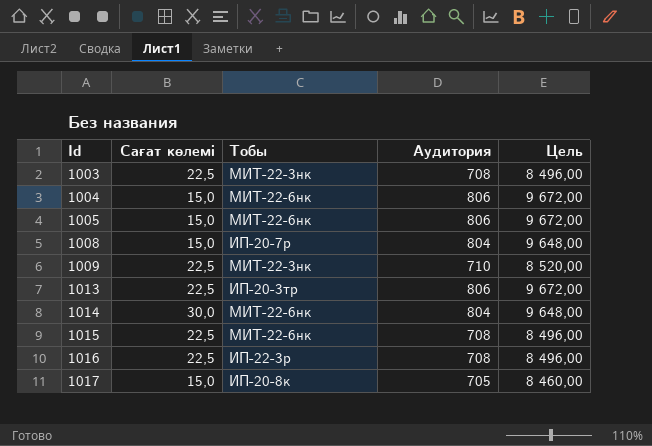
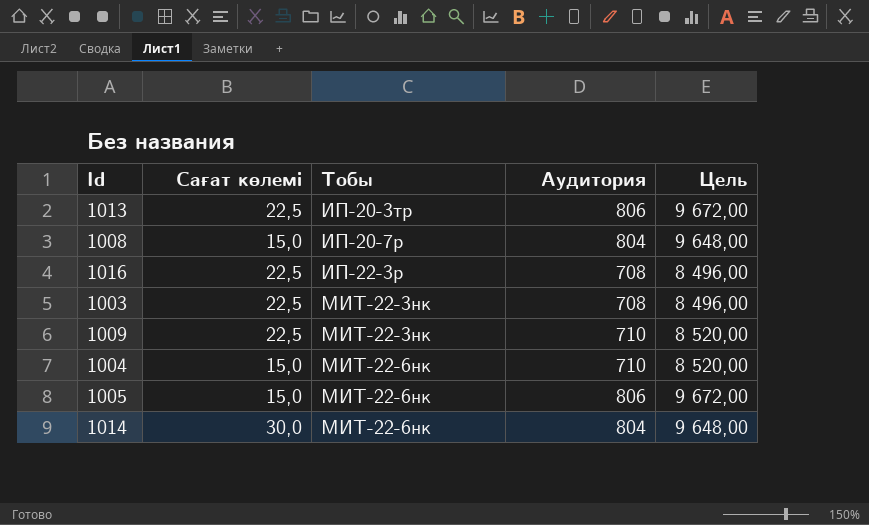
row order: Id ascending -> Тобы ascending
row 1015: 22,5 | МИТ-22-6нк | 708 | 8 496,00 -> none
row 1017: 15,0 | ИП-20-8к | 705 | 8 460,00 -> none
1004 | Аудитория: 806 -> 710
1004 | Цель: 9 672,00 -> 8 520,00

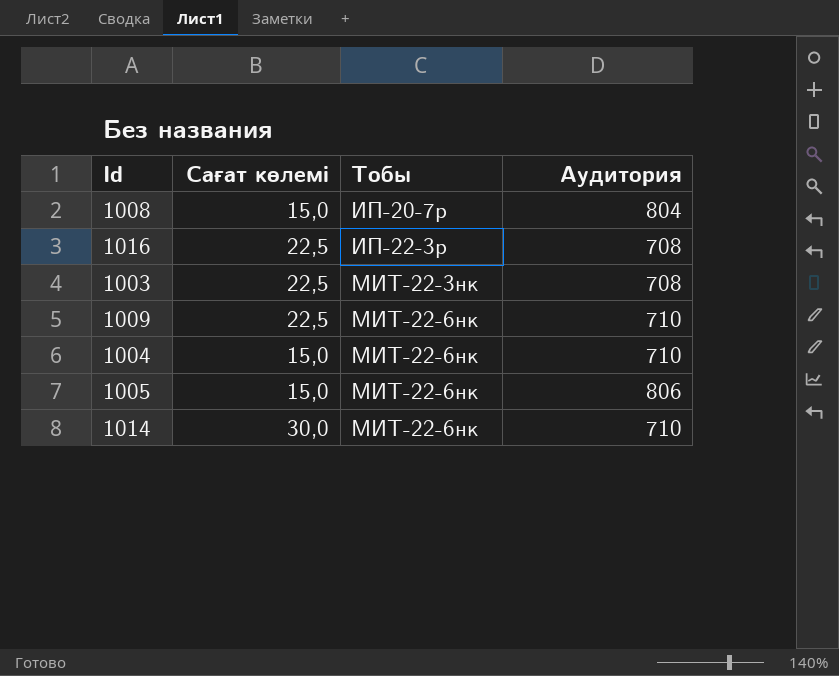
column Цель | formula: [Аудитория] * 12 -> none
row 1013: 22,5 | ИП-20-3тр | 806 | 9 672,00 -> none
1009 | Тобы: МИТ-22-3нк -> МИТ-22-6нк
1014 | Аудитория: 804 -> 710

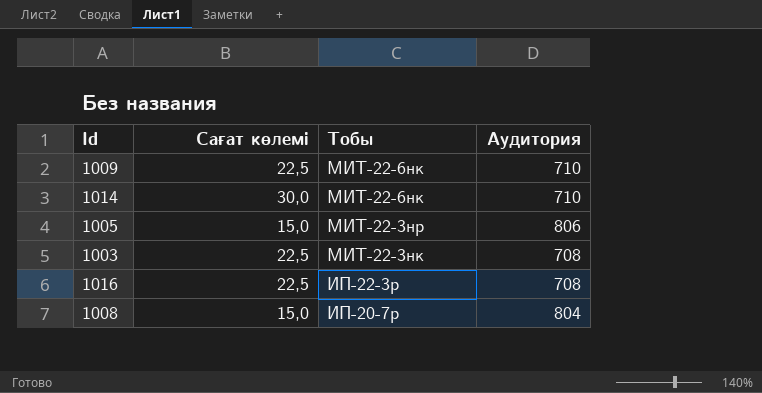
row order: Тобы ascending -> Тобы descending
row 1004: 15,0 | МИТ-22-6нк | 710 -> none
1005 | Тобы: МИТ-22-6нк -> МИТ-22-3нр

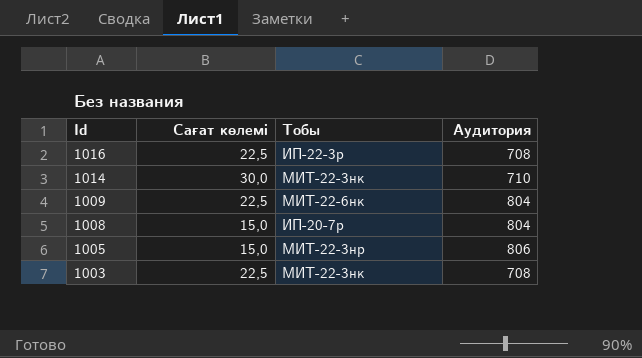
row order: Тобы descending -> Id descending
1014 | Тобы: МИТ-22-6нк -> МИТ-22-3нк
1009 | Аудитория: 710 -> 804

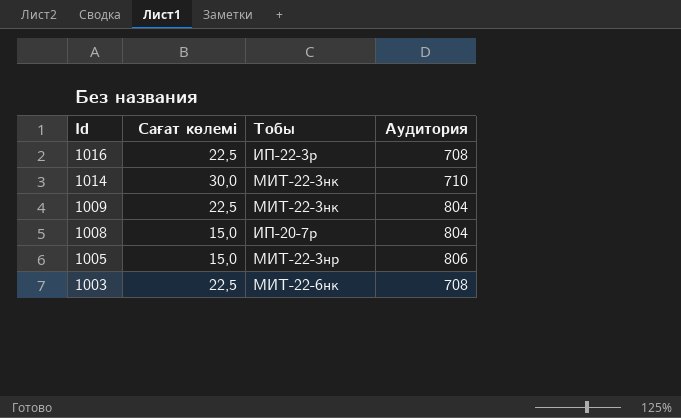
1009 | Тобы: МИТ-22-6нк -> МИТ-22-3нк
1003 | Тобы: МИТ-22-3нк -> МИТ-22-6нк

